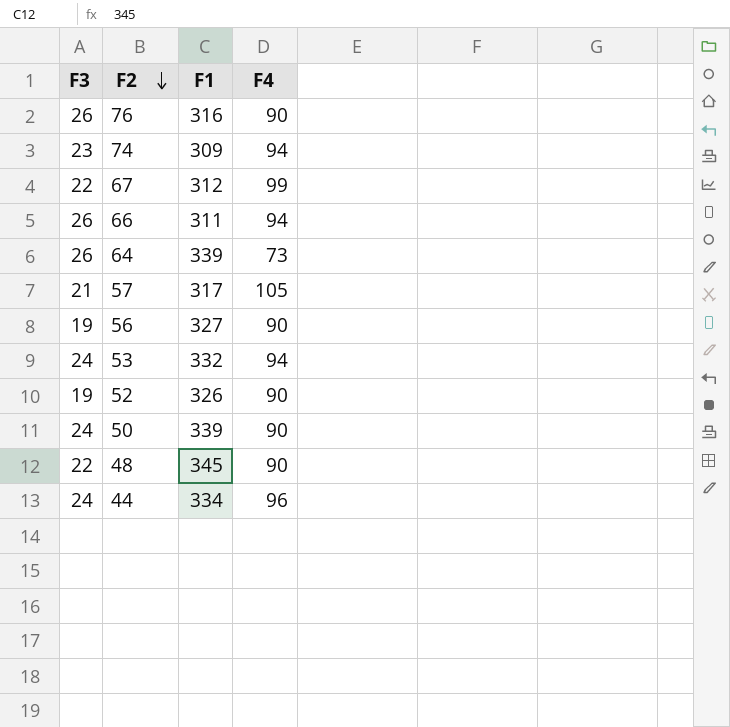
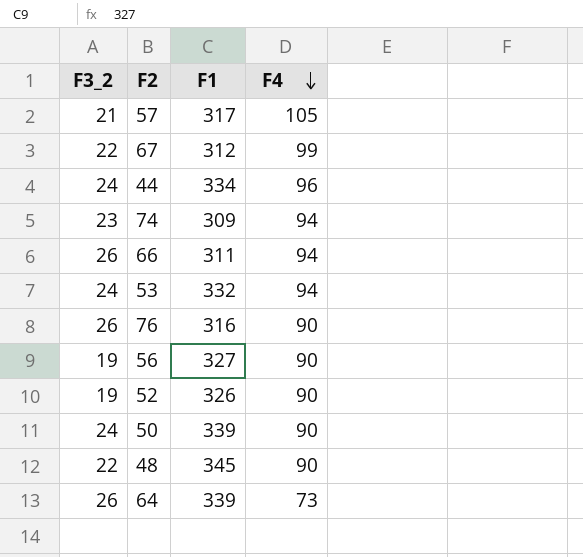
row order: F2 descending -> F4 descending
column name: F3 -> F3_2

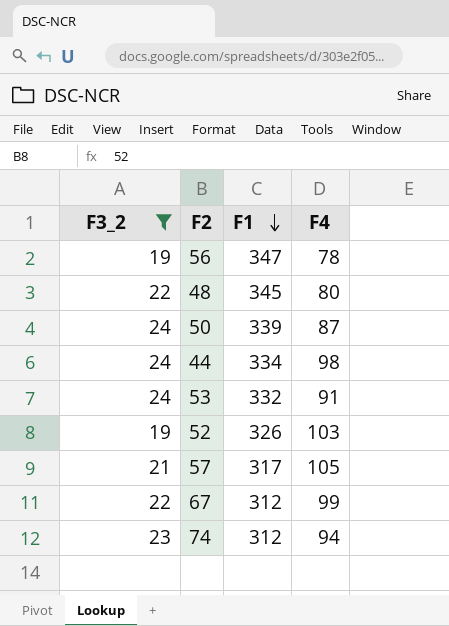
filter: none -> F3_2 != 26
row order: F4 descending -> F1 descending
56 | F1: 327 -> 347
56 | F4: 90 -> 78
48 | F4: 90 -> 80
50 | F4: 90 -> 87
44 | F4: 96 -> 98
53 | F4: 94 -> 91
52 | F4: 90 -> 103
74 | F1: 309 -> 312

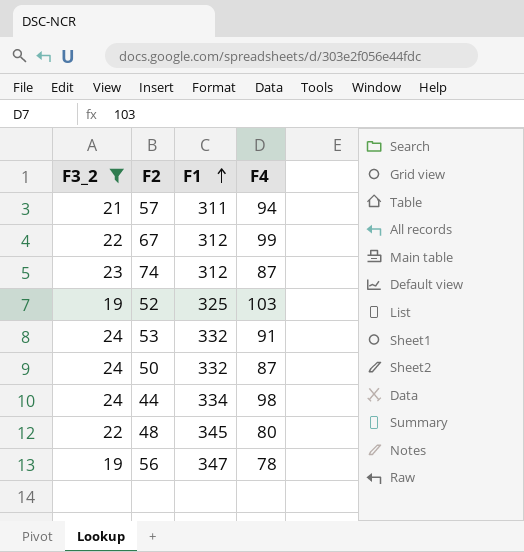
row order: F1 descending -> F1 ascending
57 | F1: 317 -> 311
57 | F4: 105 -> 94
74 | F4: 94 -> 87
52 | F1: 326 -> 325
50 | F1: 339 -> 332

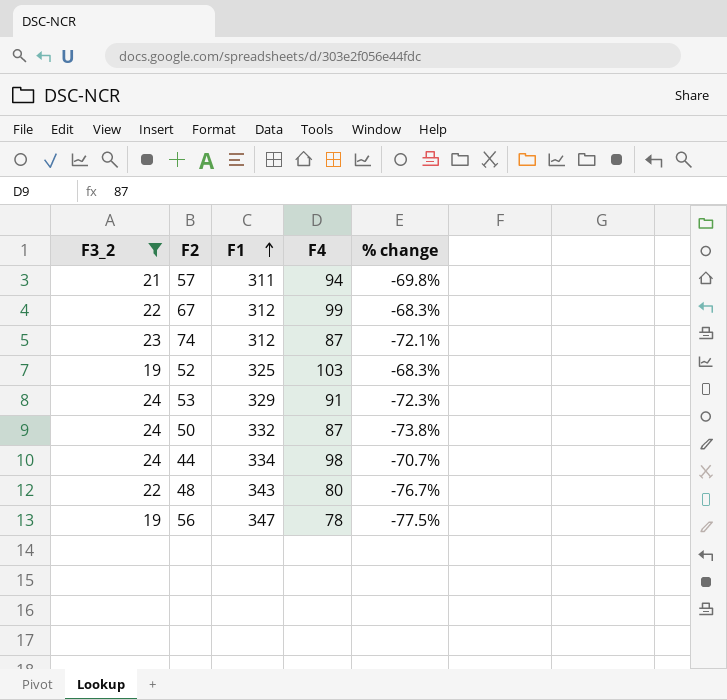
column % change | formula: none -> ([F4] - [F1]) / [F1]
53 | F1: 332 -> 329
48 | F1: 345 -> 343

